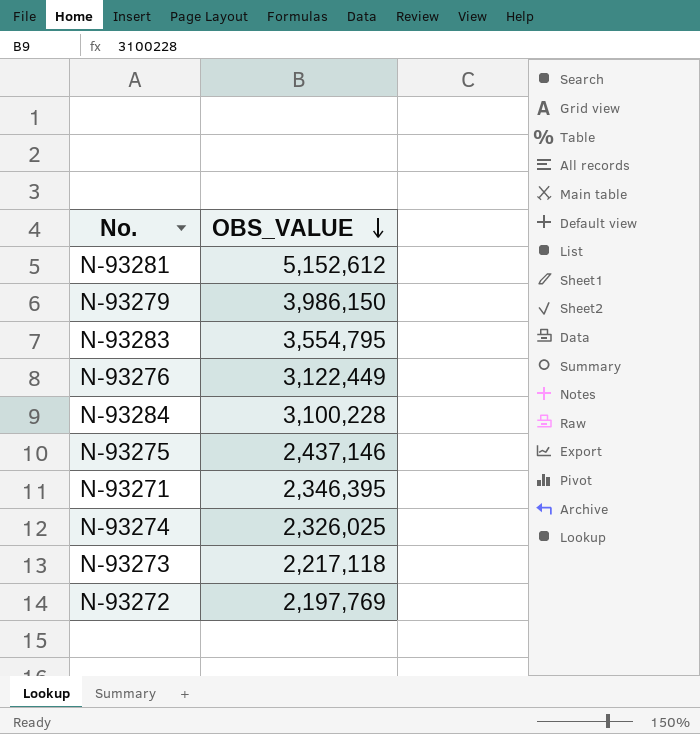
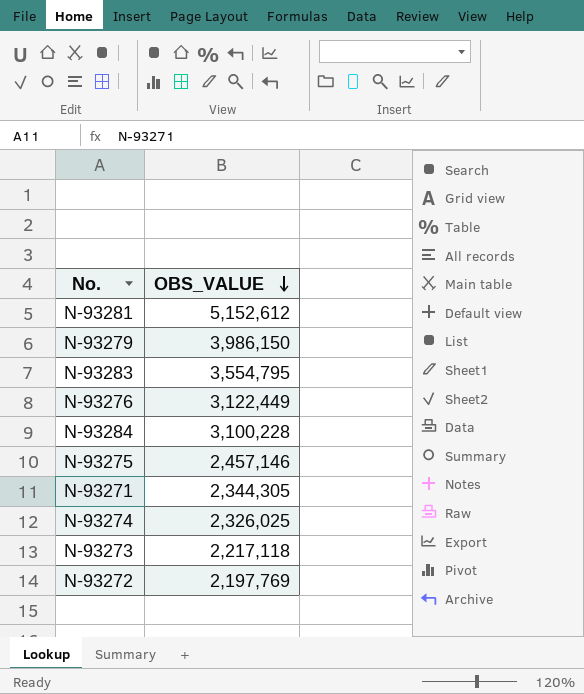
N-93275 | OBS_VALUE: 2,437,146 -> 2,457,146
N-93271 | OBS_VALUE: 2,346,395 -> 2,344,305

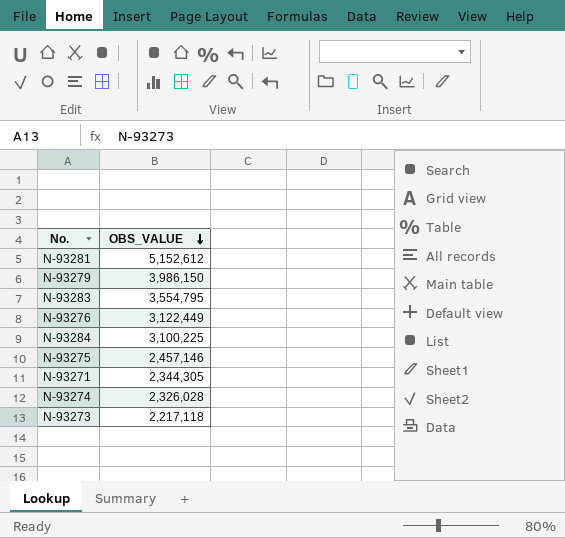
row N-93272: 2,197,769 -> none
N-93284 | OBS_VALUE: 3,100,228 -> 3,100,225
N-93274 | OBS_VALUE: 2,326,025 -> 2,326,028

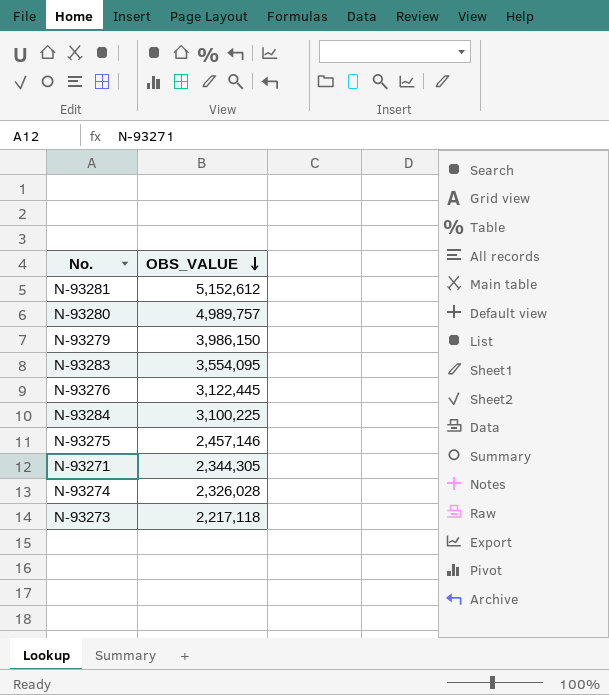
row N-93280: none -> 4,989,757
N-93283 | OBS_VALUE: 3,554,795 -> 3,554,095
N-93276 | OBS_VALUE: 3,122,449 -> 3,122,445

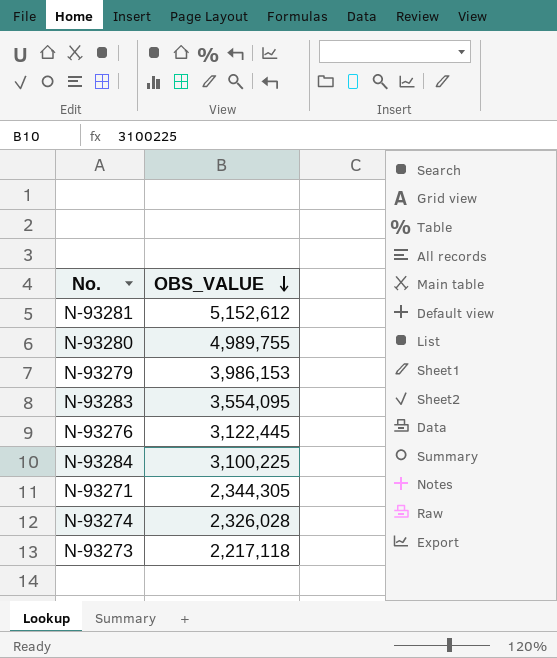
row N-93275: 2,457,146 -> none
N-93280 | OBS_VALUE: 4,989,757 -> 4,989,755
N-93279 | OBS_VALUE: 3,986,150 -> 3,986,153

